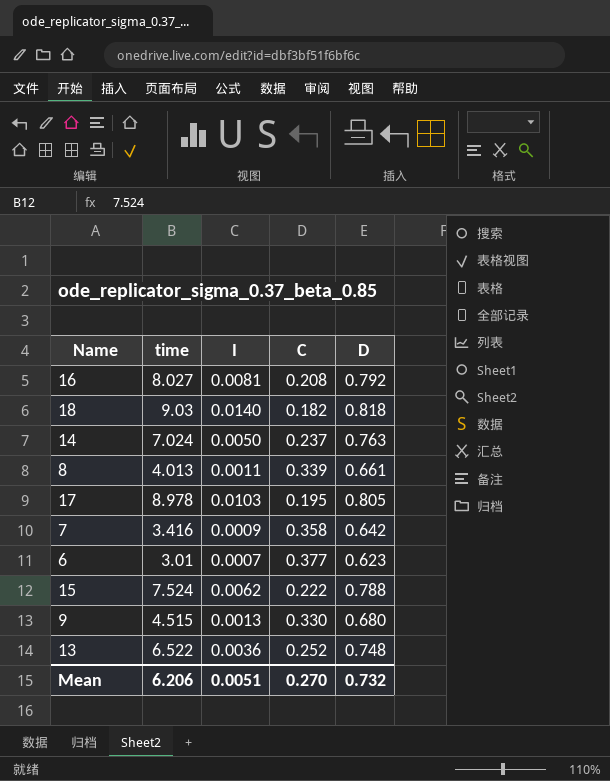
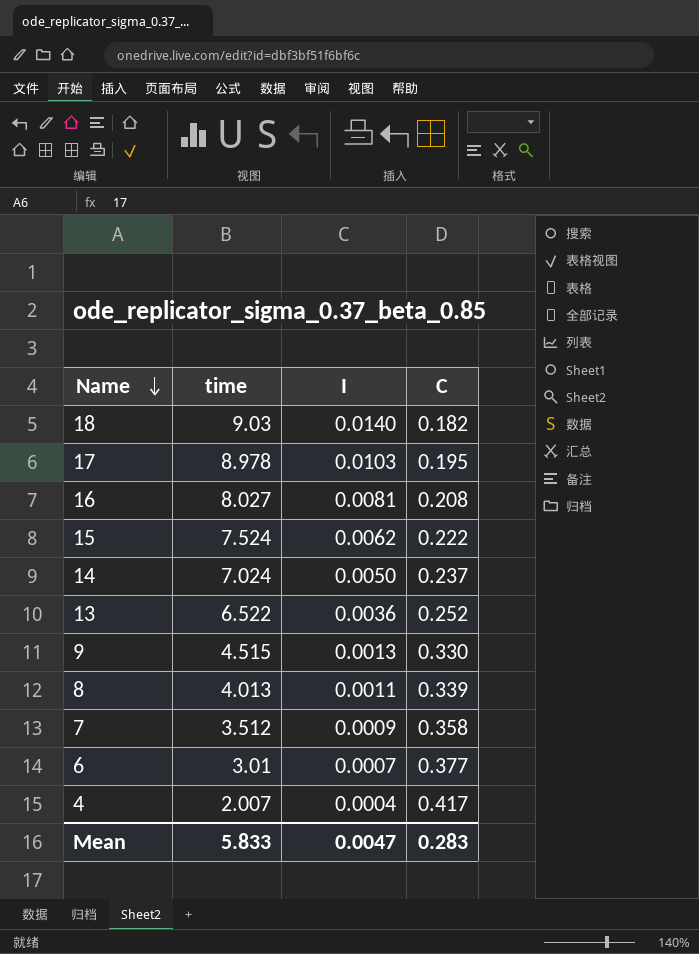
row order: none -> Name descending
column D | position: 5 -> none
7 | time: 3.416 -> 3.512
row 4: none -> 2.007 | 0.0004 | 0.417
Mean | time: 6.206 -> 5.833
Mean | I: 0.0051 -> 0.0047
Mean | C: 0.270 -> 0.283

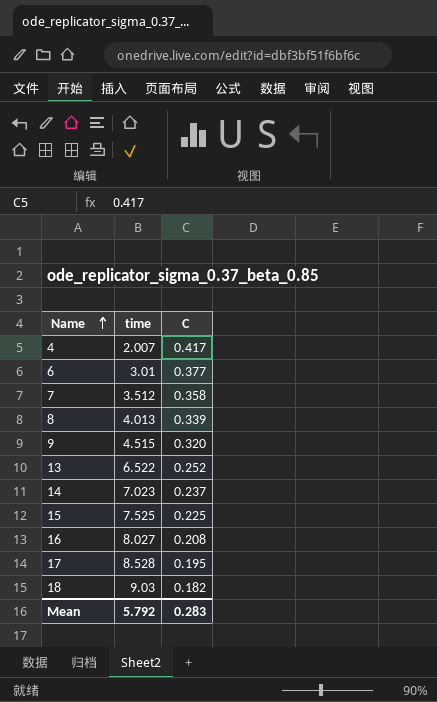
row order: Name descending -> Name ascending
column I | position: 3 -> none
9 | C: 0.330 -> 0.320
14 | time: 7.024 -> 7.023
15 | time: 7.524 -> 7.525
15 | C: 0.222 -> 0.225
17 | time: 8.978 -> 8.528
Mean | time: 5.833 -> 5.792

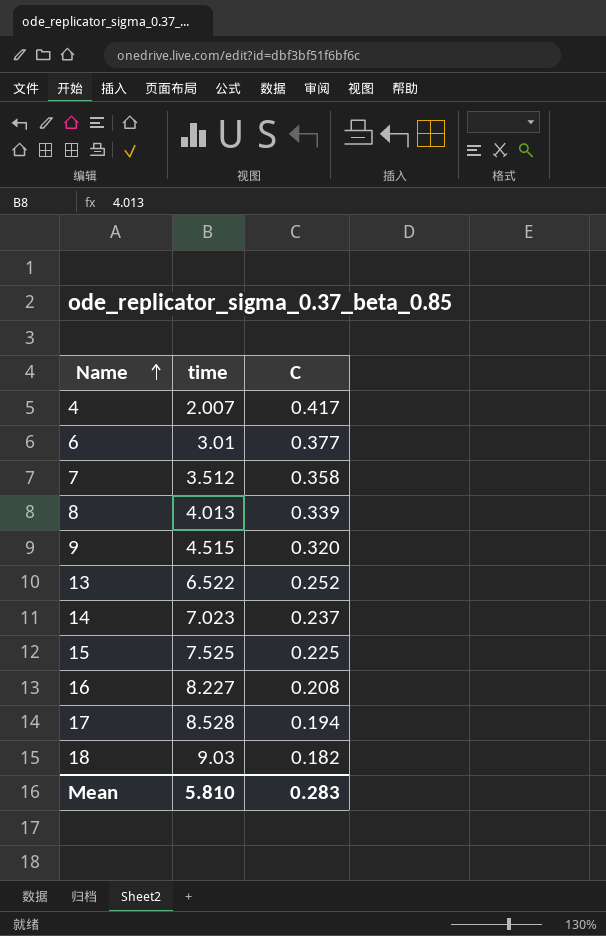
16 | time: 8.027 -> 8.227
17 | C: 0.195 -> 0.194
Mean | time: 5.792 -> 5.810

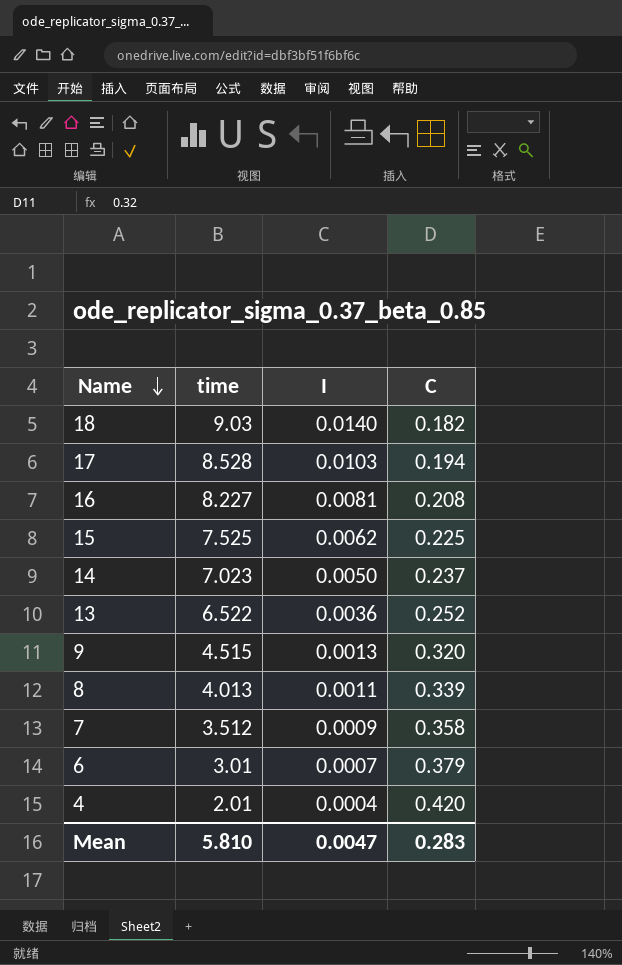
row order: Name ascending -> Name descending
column I | position: none -> 3
6 | C: 0.377 -> 0.379
4 | time: 2.007 -> 2.01
4 | C: 0.417 -> 0.420

